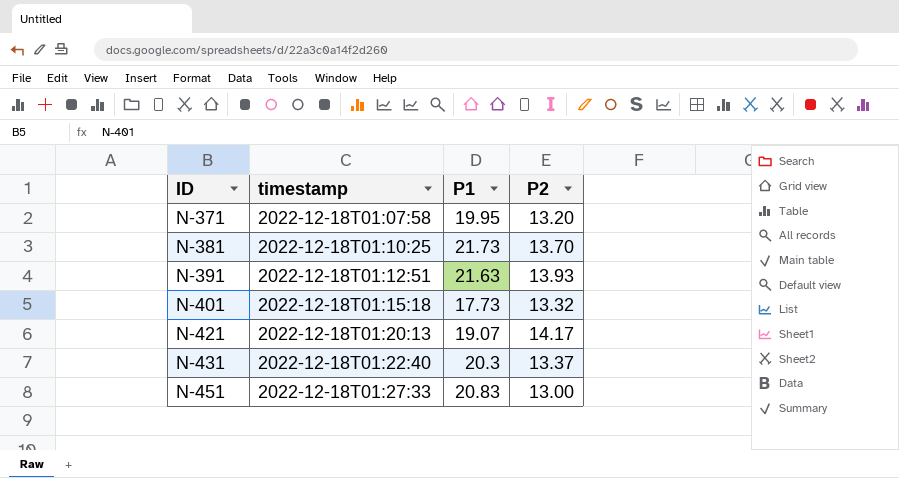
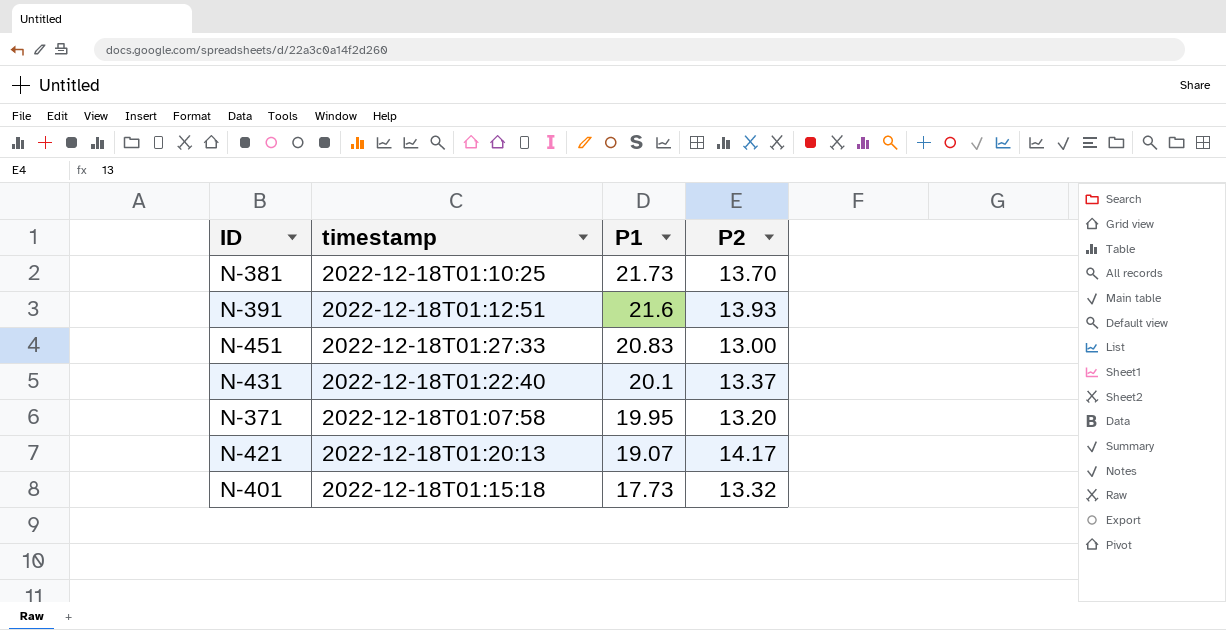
row order: ID ascending -> P1 descending
N-391 | P1: 21.63 -> 21.6
N-431 | P1: 20.3 -> 20.1

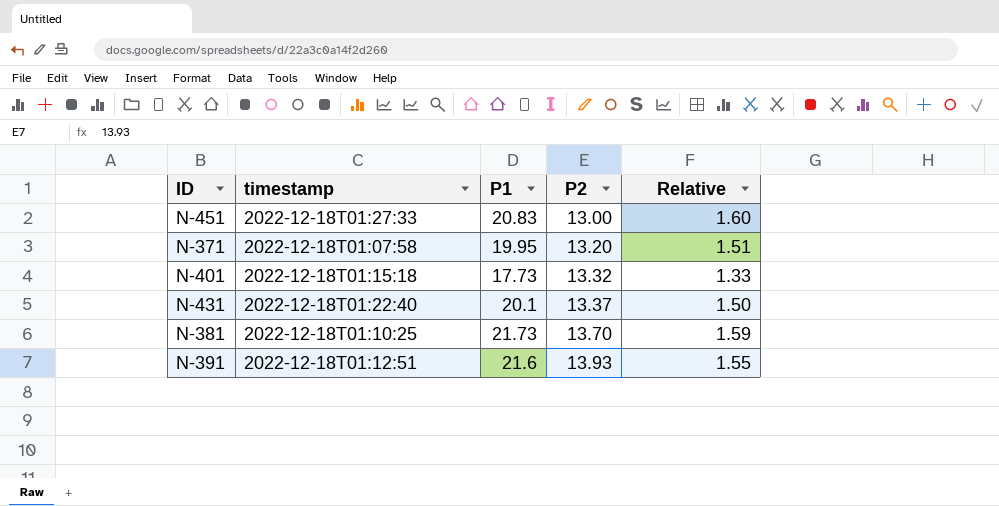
row order: P1 descending -> P2 ascending
column Relative | formula: none -> [P1] / [P2]
row N-421: 2022-12-18T01:20:13 | 19.07 | 14.17 -> none

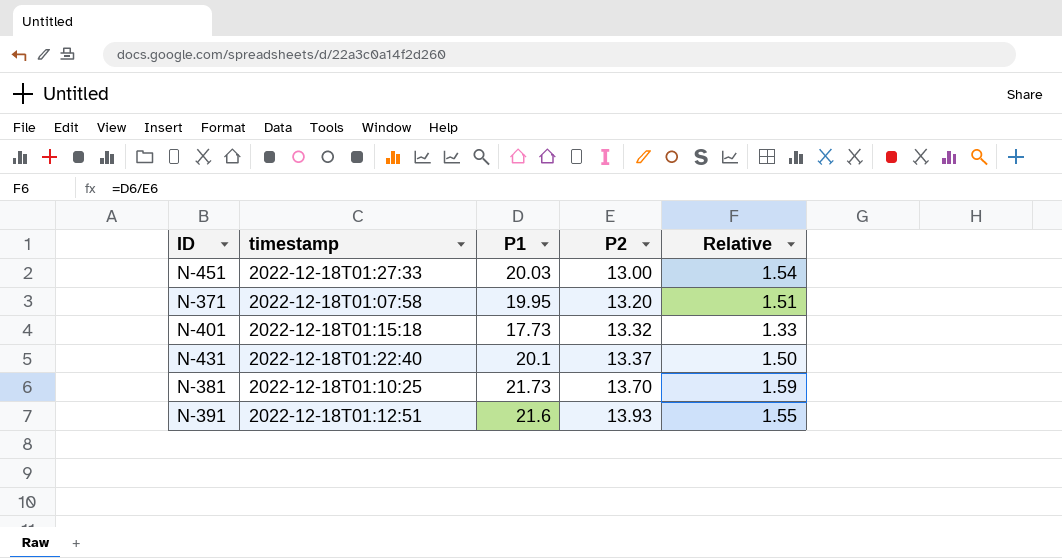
N-451 | P1: 20.83 -> 20.03
N-451 | Relative: 1.60 -> 1.54

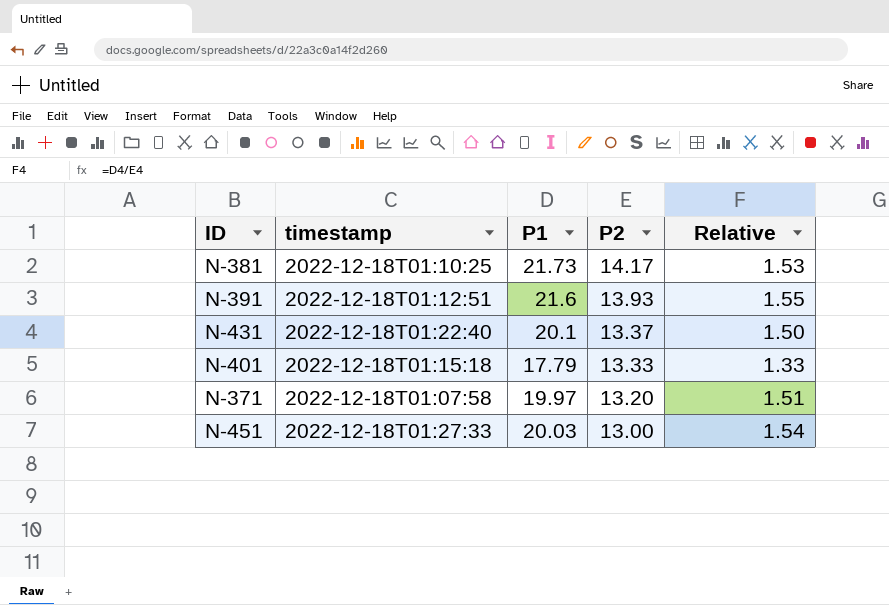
row order: P2 ascending -> P2 descending
N-381 | P2: 13.70 -> 14.17
N-381 | Relative: 1.59 -> 1.53
N-401 | P1: 17.73 -> 17.79
N-401 | P2: 13.32 -> 13.33
N-371 | P1: 19.95 -> 19.97

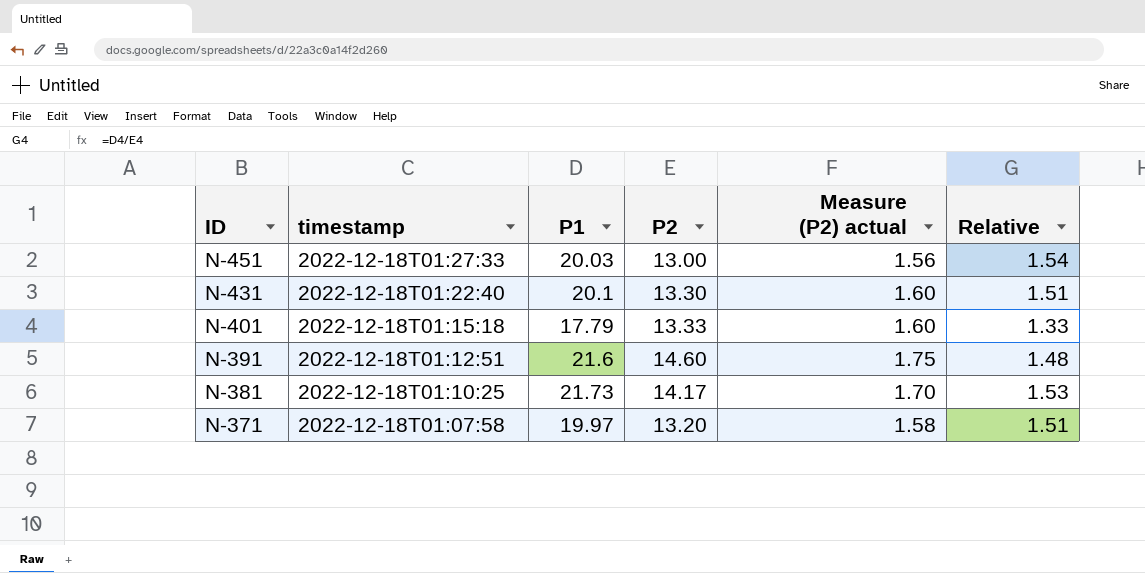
row order: P2 descending -> ID descending
column Measure (P2) actual | formula: none -> [P2] * 0.12
N-431 | P2: 13.37 -> 13.30
N-431 | Relative: 1.50 -> 1.51
N-391 | P2: 13.93 -> 14.60
N-391 | Relative: 1.55 -> 1.48

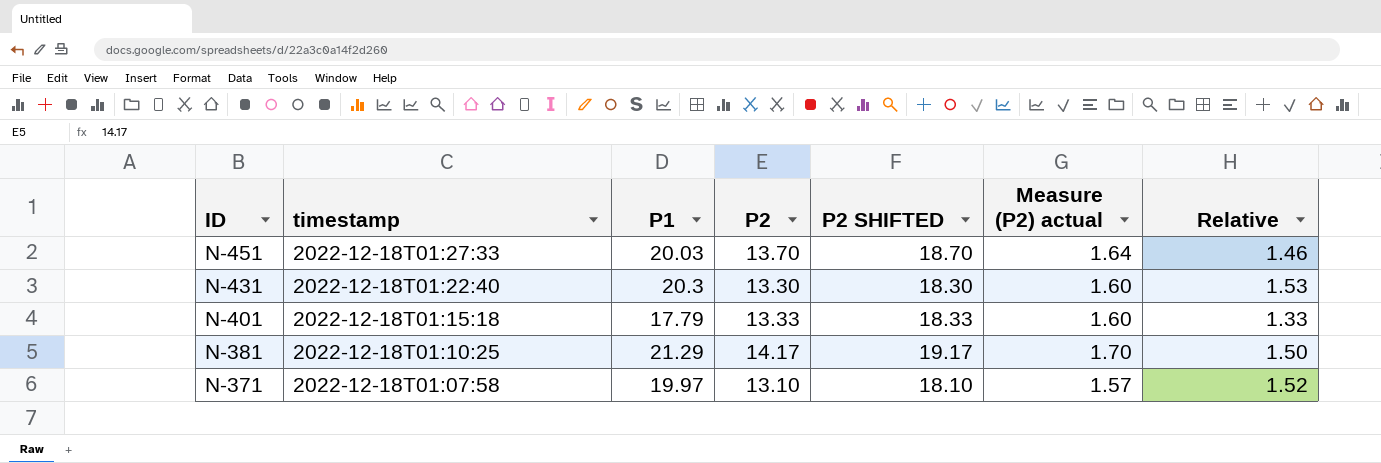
column P2 SHIFTED | formula: none -> [P2] + 5
row N-391: 2022-12-18T01:12:51 | 21.6 | 14.60 | 1.75 | 1.48 -> none
N-451 | P2: 13.00 -> 13.70
N-451 | Measure (P2) actual: 1.56 -> 1.64
N-451 | Relative: 1.54 -> 1.46
N-431 | P1: 20.1 -> 20.3
N-431 | Relative: 1.51 -> 1.53
N-381 | P1: 21.73 -> 21.29
N-381 | Relative: 1.53 -> 1.50
N-371 | P2: 13.20 -> 13.10
N-371 | Measure (P2) actual: 1.58 -> 1.57
N-371 | Relative: 1.51 -> 1.52

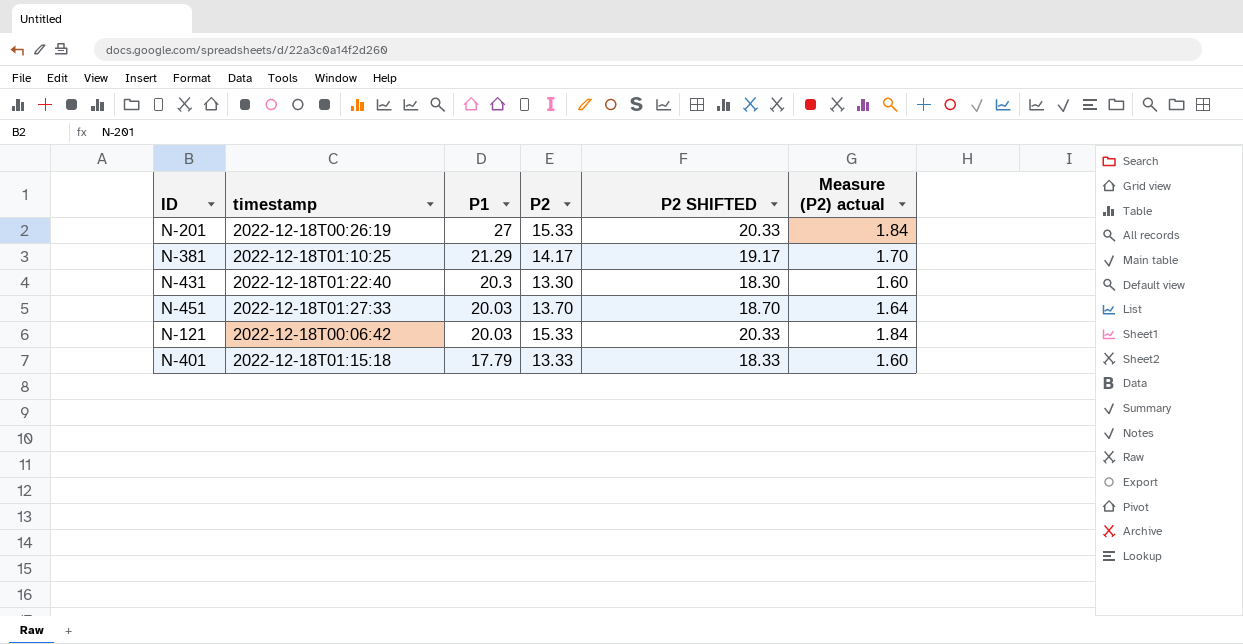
row order: ID descending -> P1 descending
column Relative | formula: [P1] / [P2] -> none
row N-371: 2022-12-18T01:07:58 | 19.97 | 13.10 | 18.10 | 1.57 | 1.52 -> none
row N-201: none -> 2022-12-18T00:26:19 | 27 | 15.33 | 20.33 | 1.84
row N-121: none -> 2022-12-18T00:06:42 | 20.03 | 15.33 | 20.33 | 1.84

